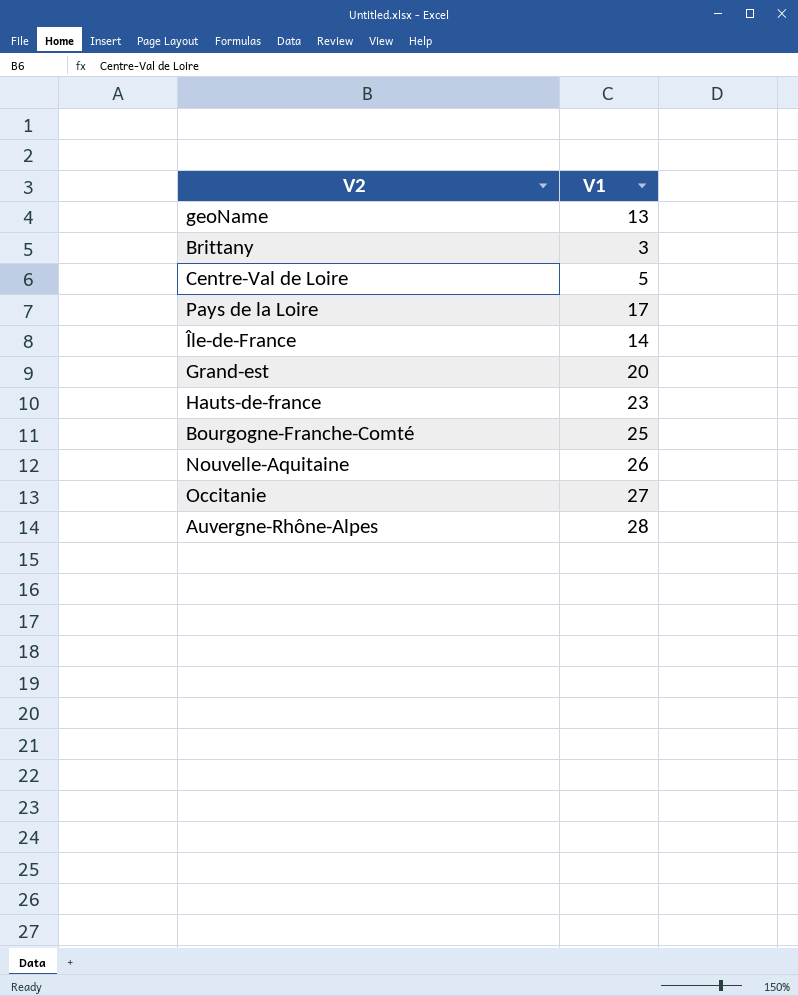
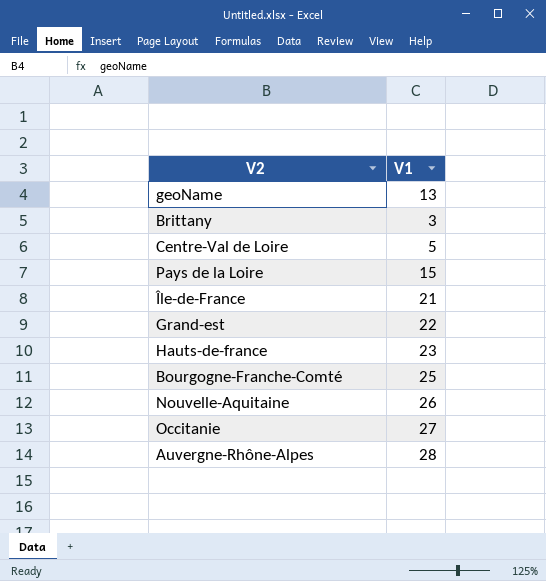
Pays de la Loire | V1: 17 -> 15
Île-de-France | V1: 14 -> 21
Grand-est | V1: 20 -> 22

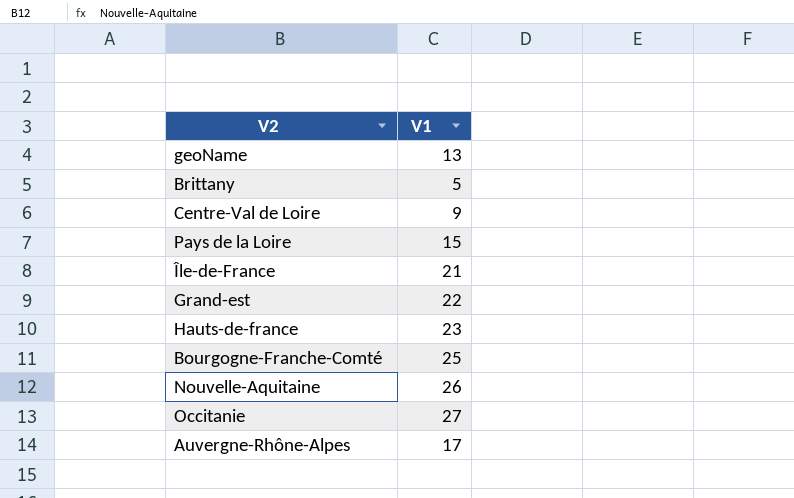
Brittany | V1: 3 -> 5
Centre-Val de Loire | V1: 5 -> 9
Auvergne-Rhône-Alpes | V1: 28 -> 17

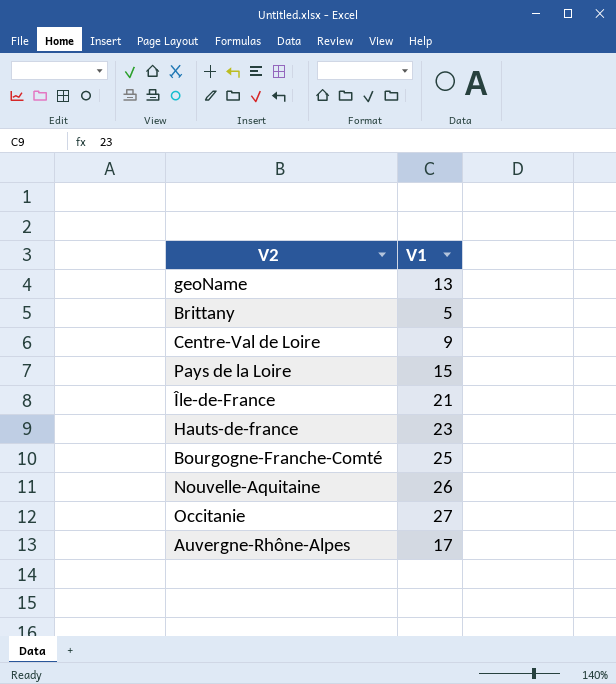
row Grand-est: 22 -> none

